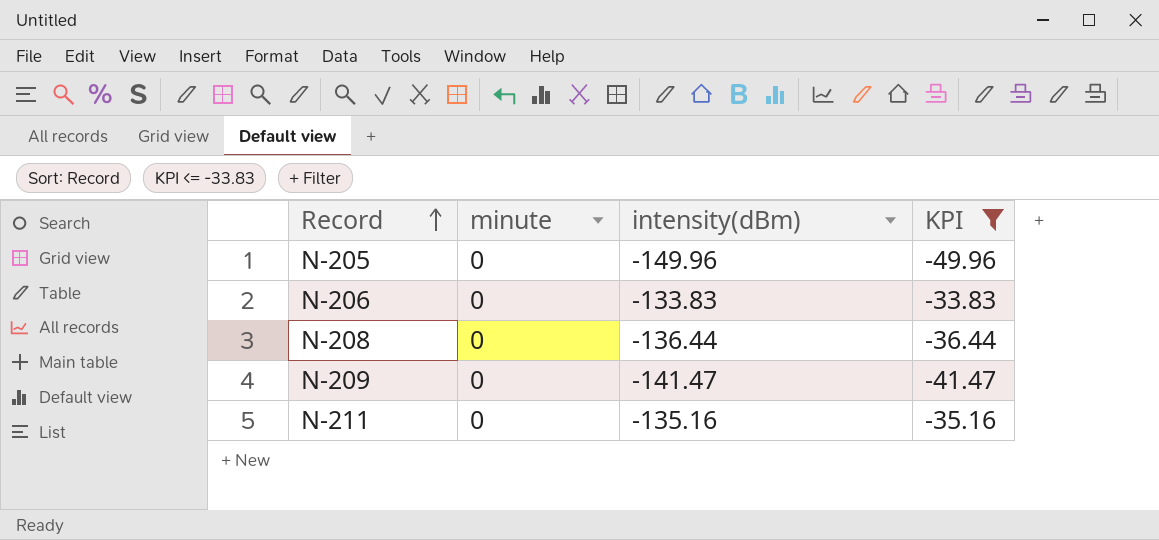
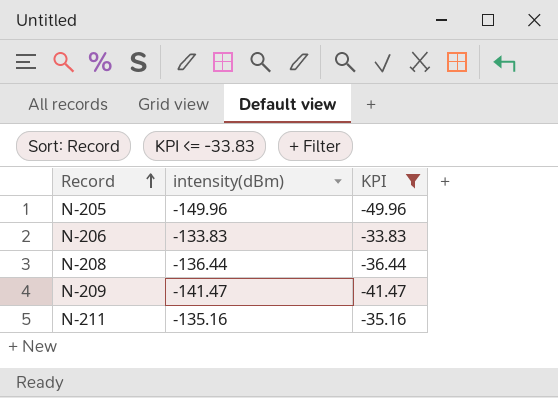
column minute | position: 2 -> none

